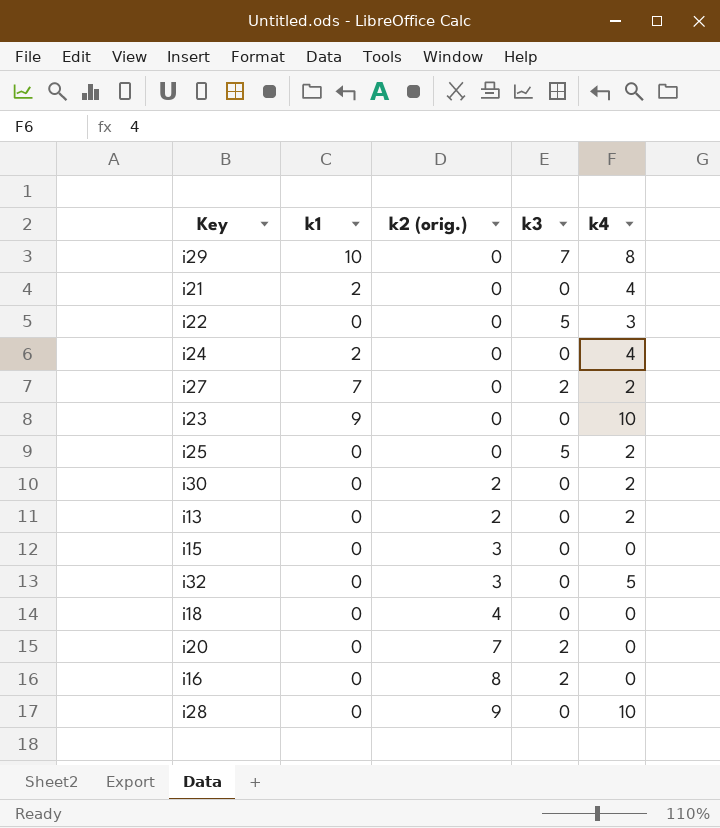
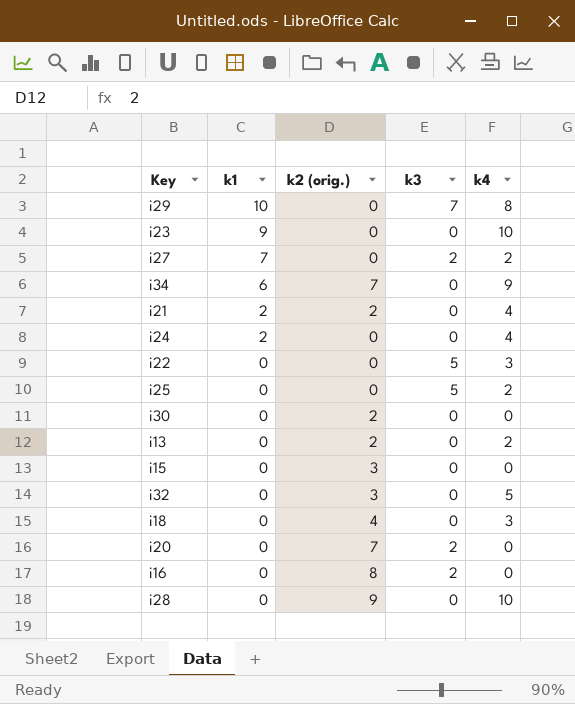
row order: k2 (orig.) ascending -> k1 descending
row i34: none -> 6 | 7 | 0 | 9
i21 | k2 (orig.): 0 -> 2
i30 | k4: 2 -> 0
i18 | k4: 0 -> 3

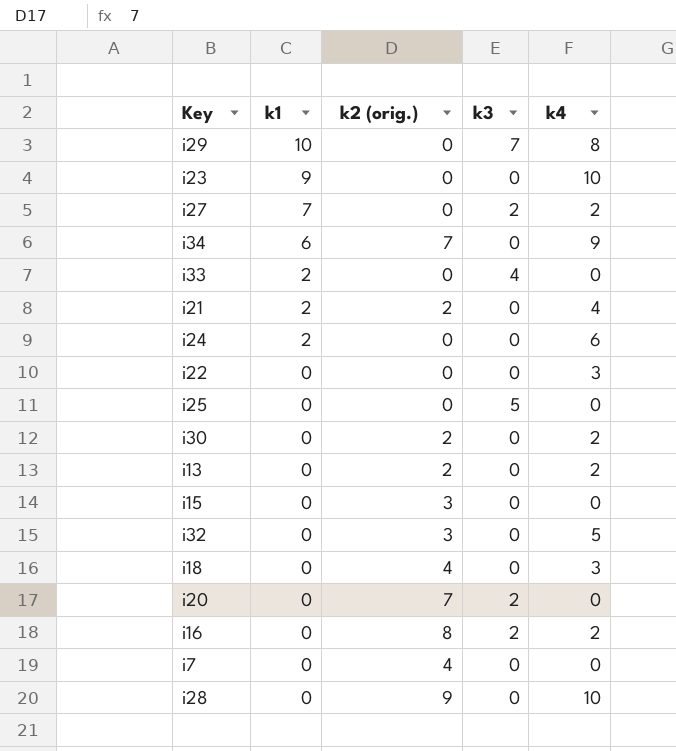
row i33: none -> 2 | 0 | 4 | 0
i24 | k4: 4 -> 6
i22 | k3: 5 -> 0
i25 | k4: 2 -> 0
i30 | k4: 0 -> 2
i16 | k4: 0 -> 2
row i7: none -> 0 | 4 | 0 | 0

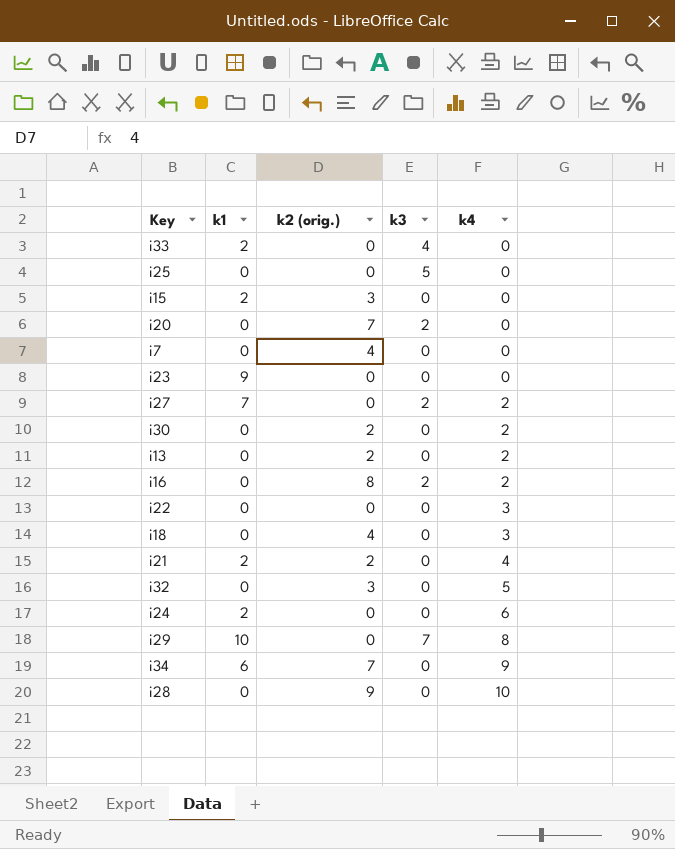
row order: k1 descending -> k4 ascending
i15 | k1: 0 -> 2
i23 | k4: 10 -> 0

